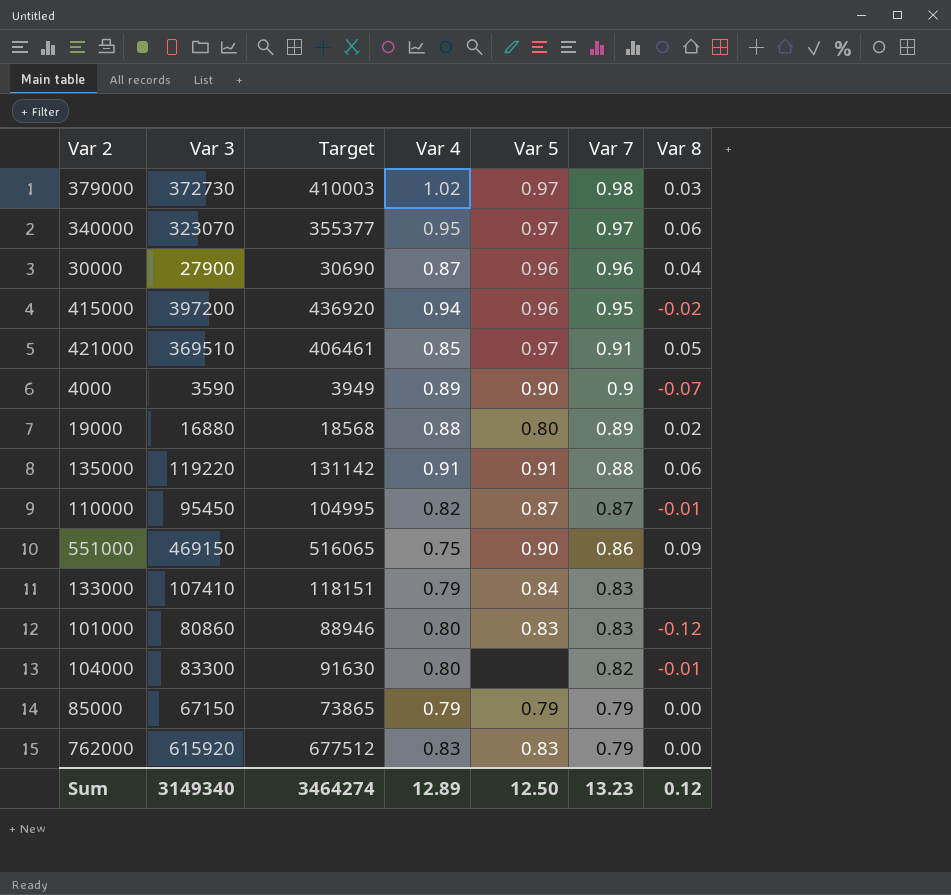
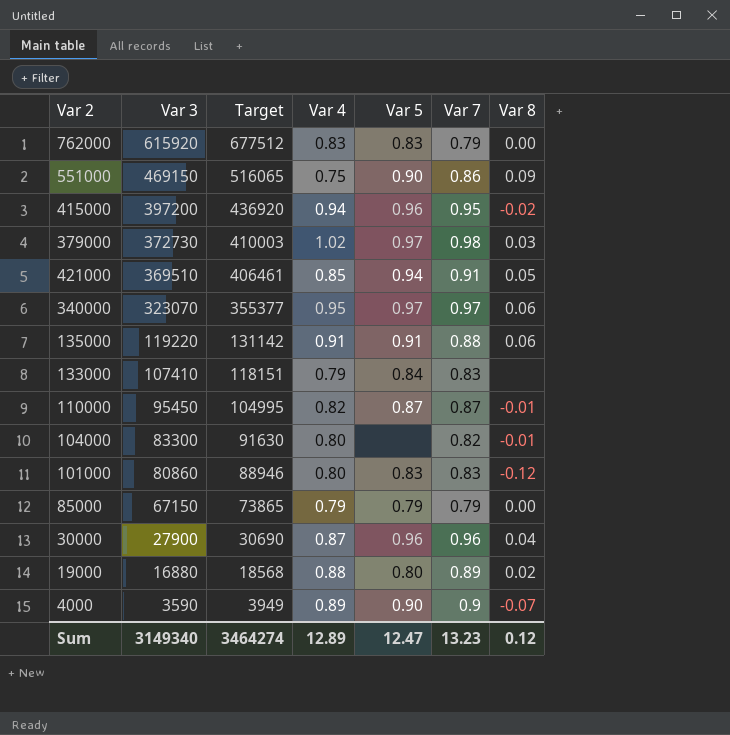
row order: Var 7 descending -> Var 3 descending
421000 | Var 5: 0.97 -> 0.94
Sum | Var 5: 12.50 -> 12.47

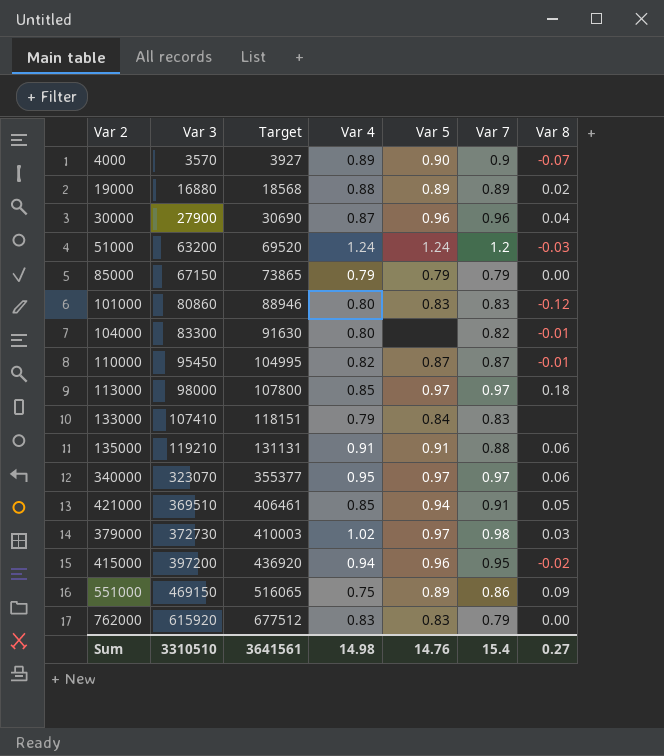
row order: Var 3 descending -> Var 3 ascending
4000 | Var 3: 3590 -> 3570
4000 | Target: 3949 -> 3927
19000 | Var 5: 0.80 -> 0.89
row 51000: none -> 63200 | 69520 | 1.24 | 1.24 | 1.2 | -0.03
row 113000: none -> 98000 | 107800 | 0.85 | 0.97 | 0.97 | 0.18
135000 | Var 3: 119220 -> 119210
135000 | Target: 131142 -> 131131
551000 | Var 5: 0.90 -> 0.89
Sum | Var 3: 3149340 -> 3310510
Sum | Target: 3464274 -> 3641561
Sum | Var 4: 12.89 -> 14.98
Sum | Var 5: 12.47 -> 14.76
Sum | Var 7: 13.23 -> 15.4
Sum | Var 8: 0.12 -> 0.27

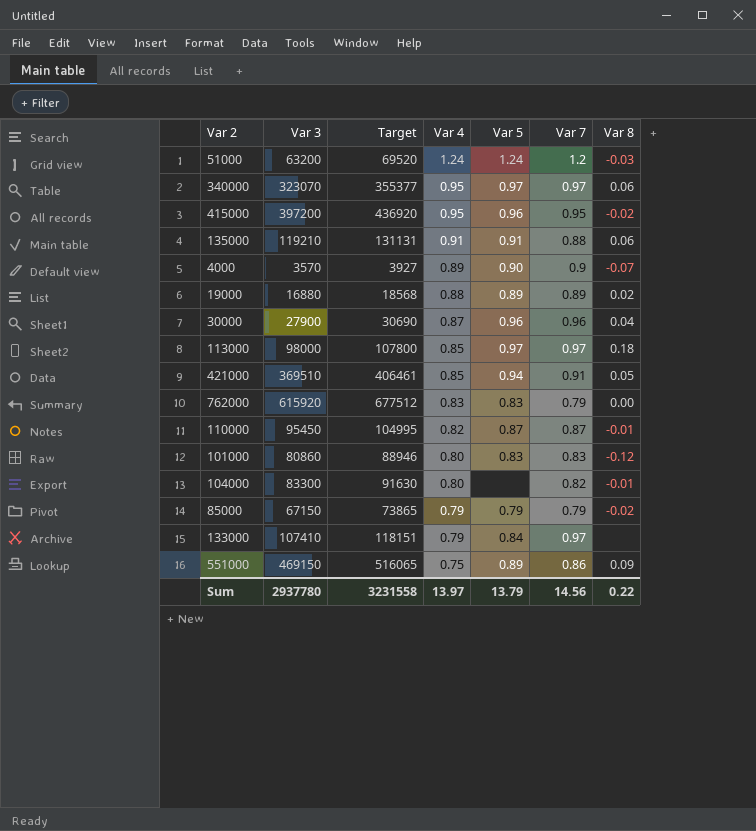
row order: Var 3 ascending -> Var 4 descending
row 379000: 372730 | 410003 | 1.02 | 0.97 | 0.98 | 0.03 -> none
415000 | Var 4: 0.94 -> 0.95
85000 | Var 8: 0.00 -> -0.02
133000 | Var 7: 0.83 -> 0.97
Sum | Var 3: 3310510 -> 2937780
Sum | Target: 3641561 -> 3231558
Sum | Var 4: 14.98 -> 13.97
Sum | Var 5: 14.76 -> 13.79
Sum | Var 7: 15.4 -> 14.56
Sum | Var 8: 0.27 -> 0.22

